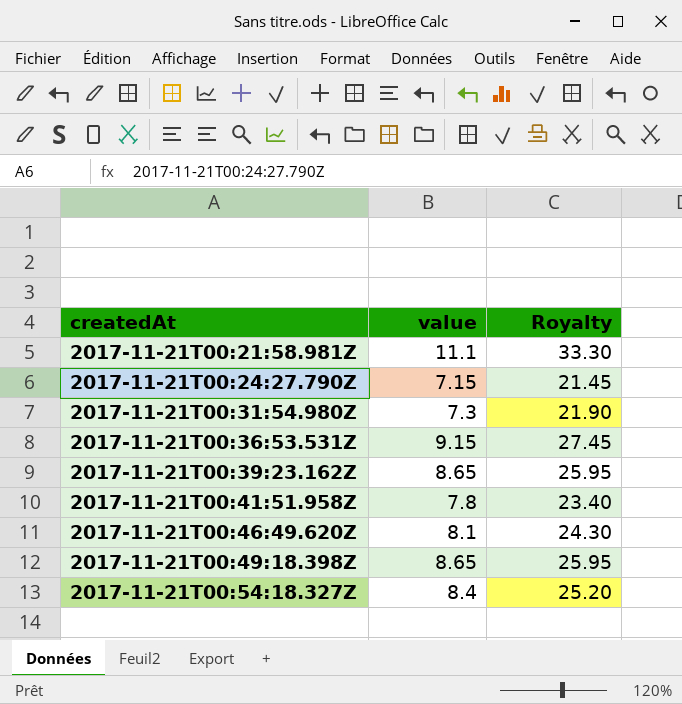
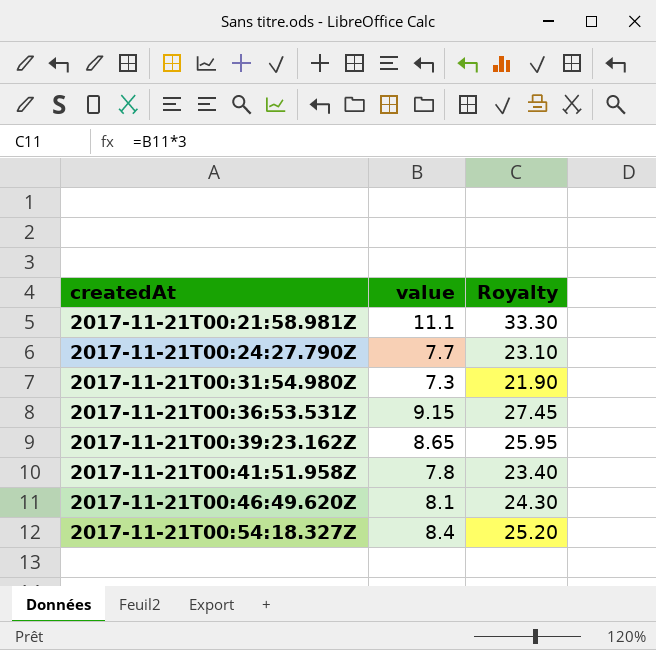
row 2017-11-21T00:49:18.398Z: 8.65 | 25.95 -> none
2017-11-21T00:24:27.790Z | value: 7.15 -> 7.7
2017-11-21T00:24:27.790Z | Royalty: 21.45 -> 23.10

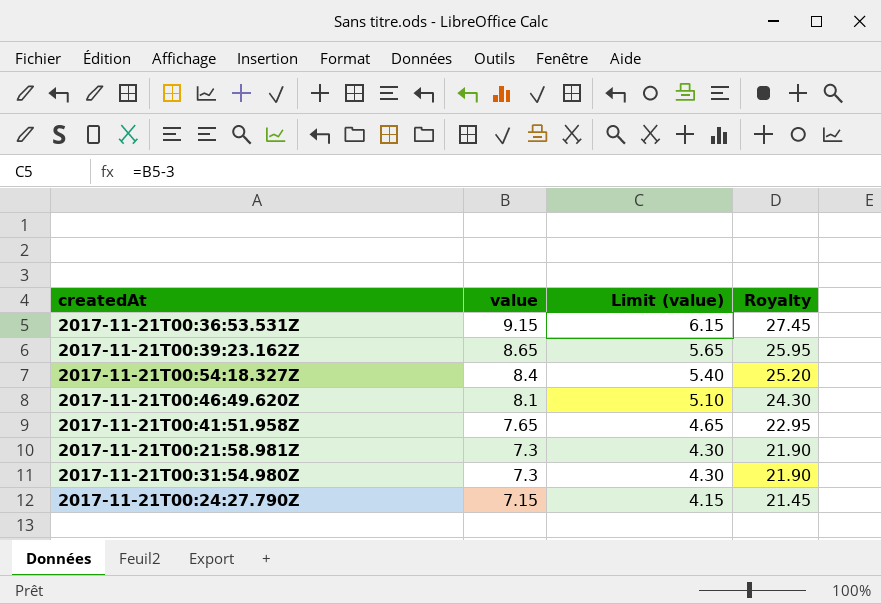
row order: createdAt ascending -> value descending
column Limit (value) | formula: none -> [value] - 3
2017-11-21T00:41:51.958Z | value: 7.8 -> 7.65
2017-11-21T00:41:51.958Z | Royalty: 23.40 -> 22.95
2017-11-21T00:21:58.981Z | value: 11.1 -> 7.3
2017-11-21T00:21:58.981Z | Royalty: 33.30 -> 21.90
2017-11-21T00:24:27.790Z | value: 7.7 -> 7.15
2017-11-21T00:24:27.790Z | Royalty: 23.10 -> 21.45

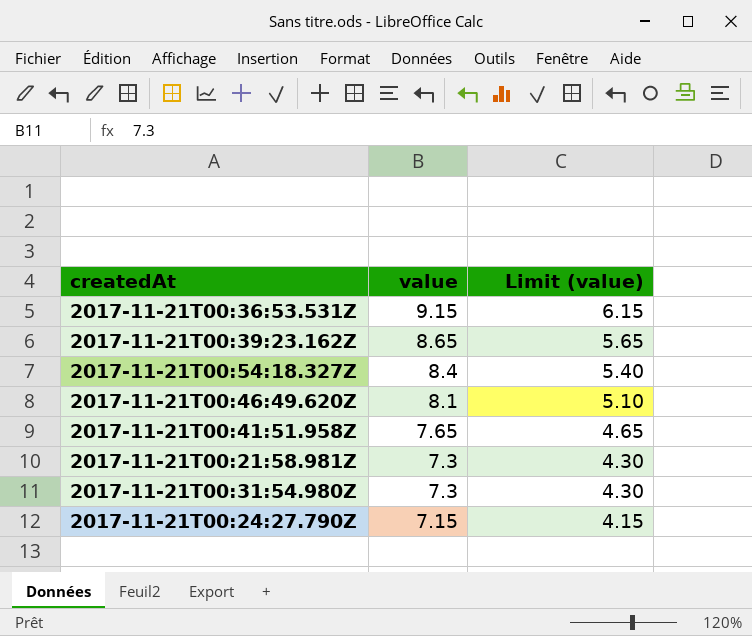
column Royalty | formula: [value] * 3 -> none

